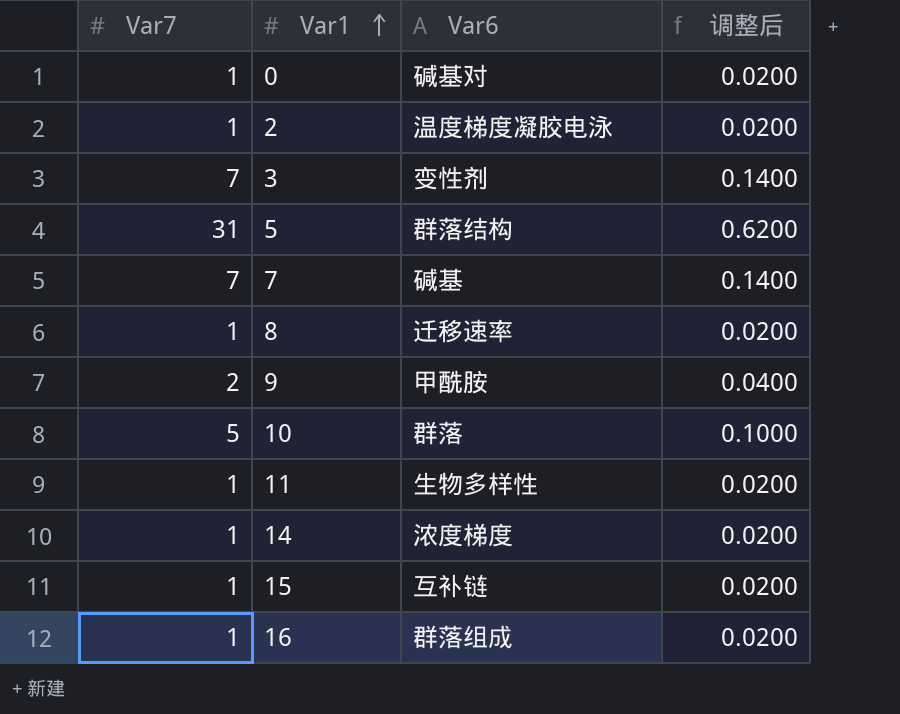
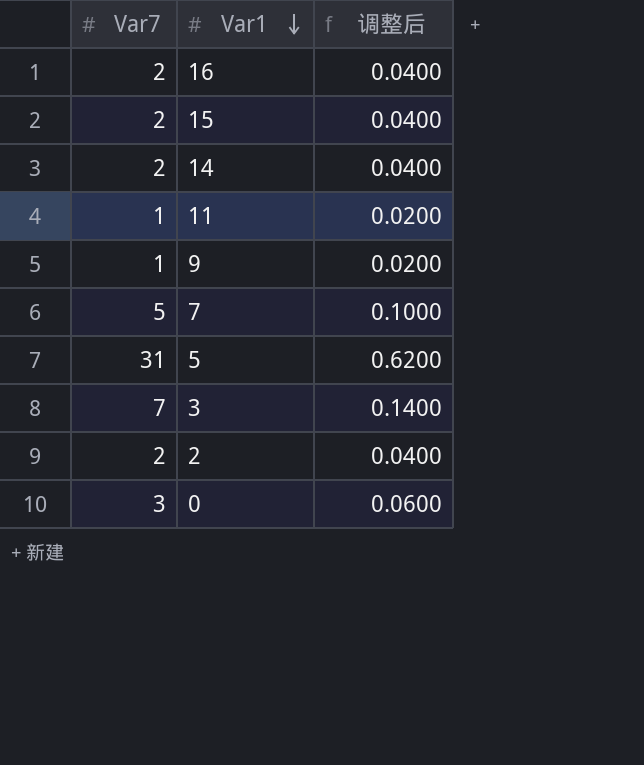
row order: Var1 ascending -> Var1 descending
column Var6 | position: 3 -> none
row 8: 1 | 迁移速率 | 0.0200 -> none
row 10: 5 | 群落 | 0.1000 -> none
16 | Var7: 1 -> 2
16 | 调整后: 0.0200 -> 0.0400
15 | Var7: 1 -> 2
15 | 调整后: 0.0200 -> 0.0400
14 | Var7: 1 -> 2
14 | 调整后: 0.0200 -> 0.0400
9 | Var7: 2 -> 1
9 | 调整后: 0.0400 -> 0.0200
7 | Var7: 7 -> 5
7 | 调整后: 0.1400 -> 0.1000
2 | Var7: 1 -> 2
2 | 调整后: 0.0200 -> 0.0400
0 | Var7: 1 -> 3
0 | 调整后: 0.0200 -> 0.0600

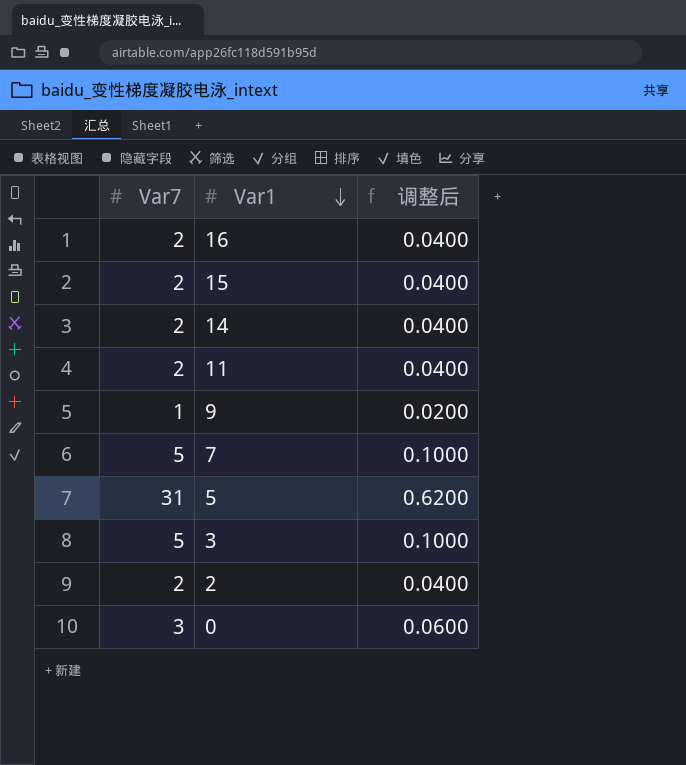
11 | Var7: 1 -> 2
11 | 调整后: 0.0200 -> 0.0400
3 | Var7: 7 -> 5
3 | 调整后: 0.1400 -> 0.1000

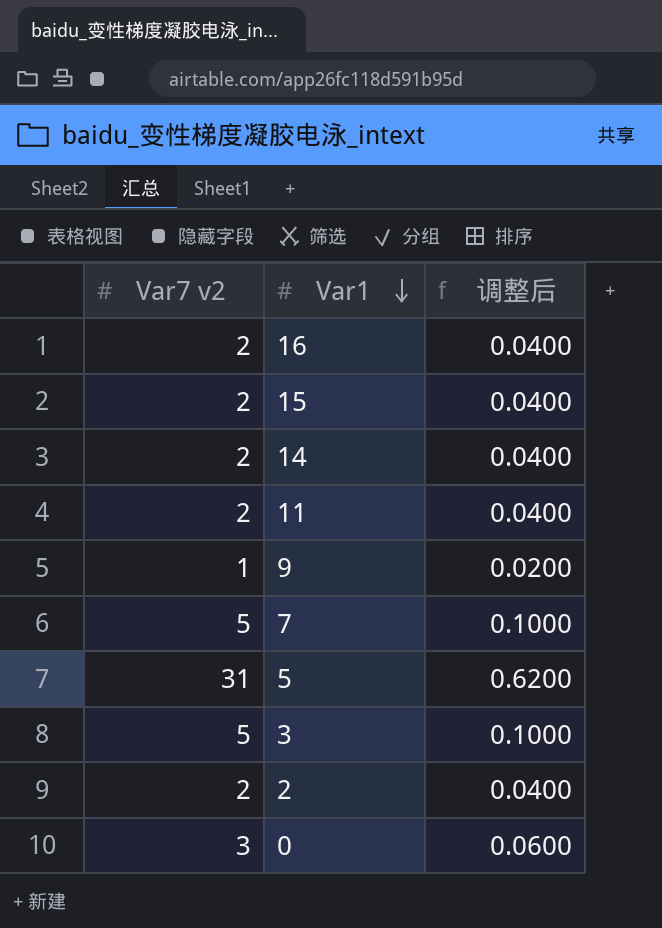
column name: Var7 -> Var7 v2

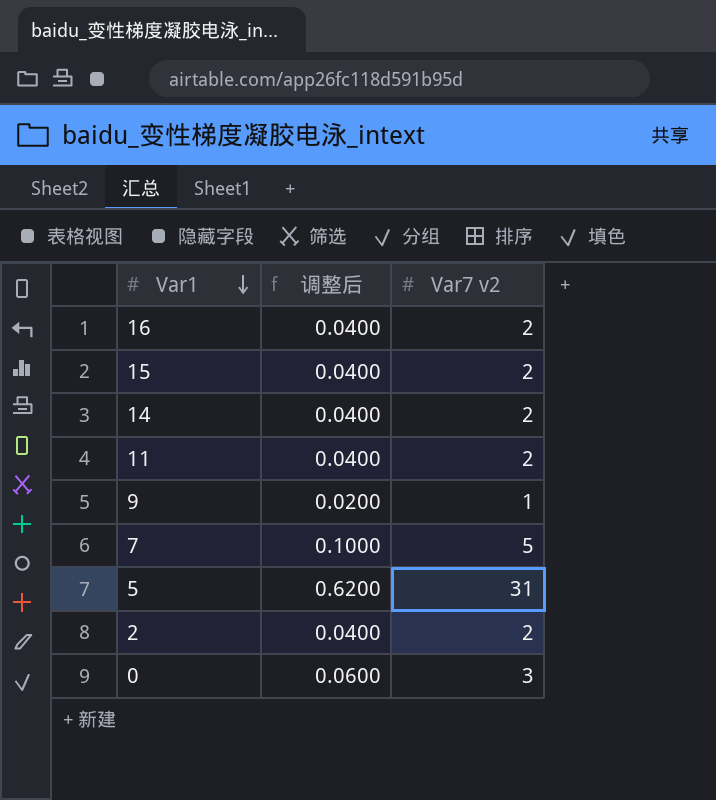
column Var7 v2 | position: 1 -> 3
row 3: 5 | 0.1000 -> none

